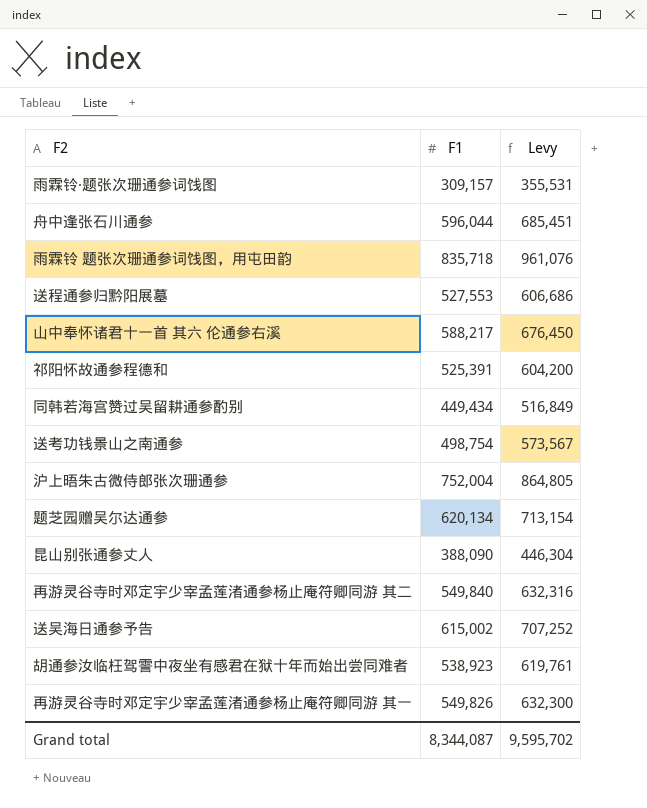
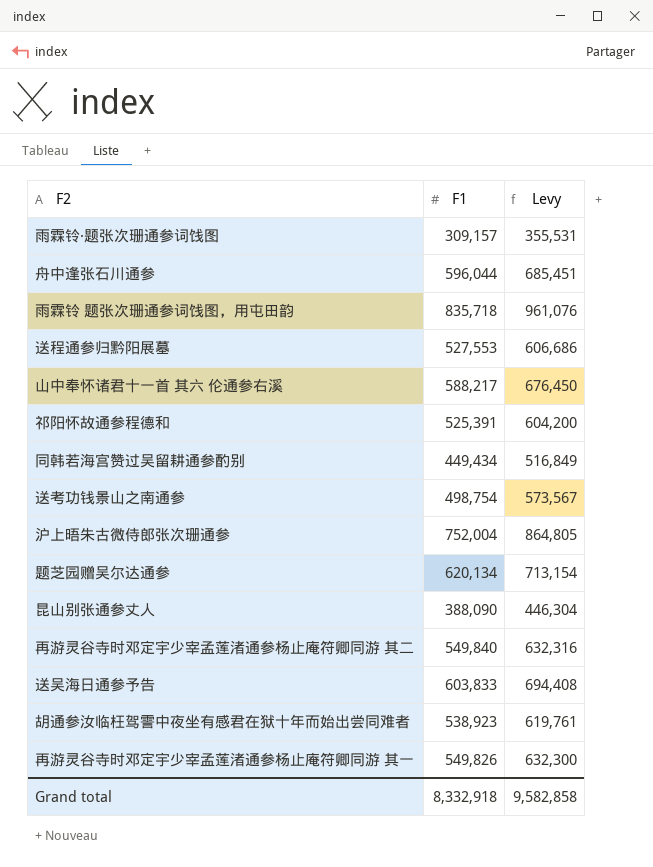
送吴海日通参予告 | F1: 615,002 -> 603,833
送吴海日通参予告 | Levy: 707,252 -> 694,408
Grand total | F1: 8,344,087 -> 8,332,918
Grand total | Levy: 9,595,702 -> 9,582,858

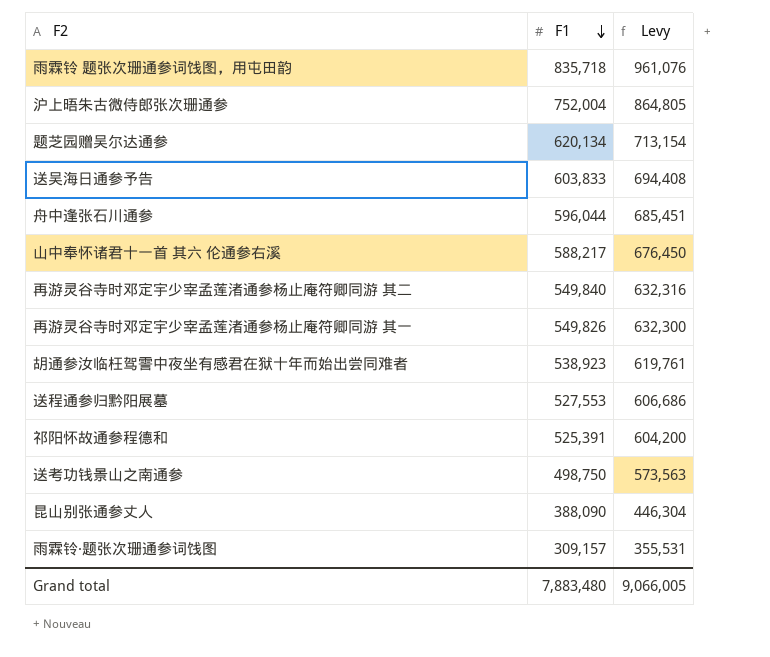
row order: none -> F1 descending
row 同韩若海宫赞过吴留耕通参酌别: 449,434 | 516,849 -> none
送考功钱景山之南通参 | F1: 498,754 -> 498,750
送考功钱景山之南通参 | Levy: 573,567 -> 573,563
Grand total | F1: 8,332,918 -> 7,883,480
Grand total | Levy: 9,582,858 -> 9,066,005

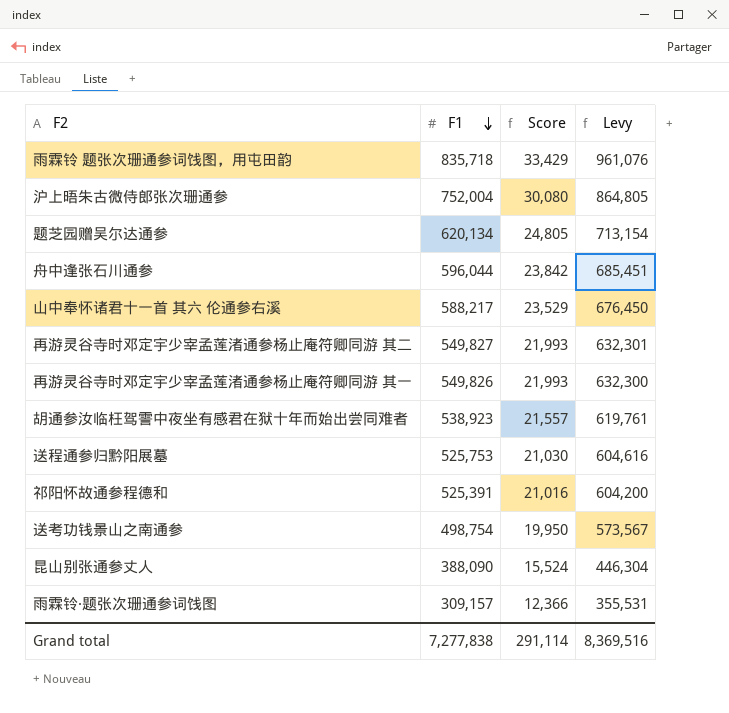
column Score | formula: none -> [F1] * 0.04
row 送吴海日通参予告: 603,833 | 694,408 -> none
再游灵谷寺时邓定宇少宰孟莲渚通参杨止庵符卿同游 其二 | F1: 549,840 -> 549,827
再游灵谷寺时邓定宇少宰孟莲渚通参杨止庵符卿同游 其二 | Levy: 632,316 -> 632,301
送程通参归黔阳展墓 | F1: 527,553 -> 525,753
送程通参归黔阳展墓 | Levy: 606,686 -> 604,616
送考功钱景山之南通参 | F1: 498,750 -> 498,754
送考功钱景山之南通参 | Levy: 573,563 -> 573,567
Grand total | F1: 7,883,480 -> 7,277,838
Grand total | Levy: 9,066,005 -> 8,369,516

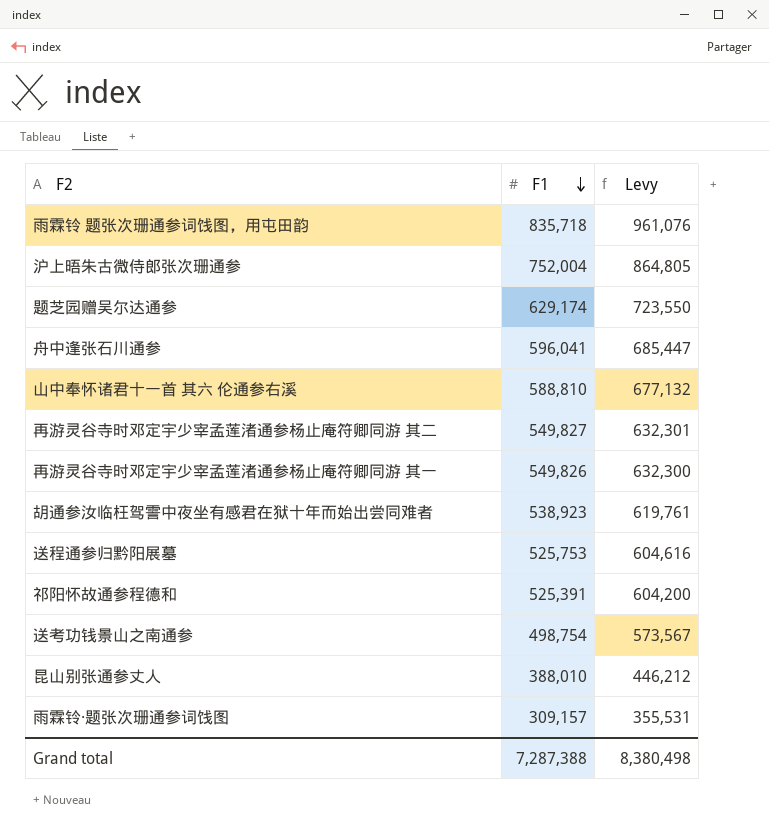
column Score | formula: [F1] * 0.04 -> none
题芝园赠吴尔达通参 | F1: 620,134 -> 629,174
题芝园赠吴尔达通参 | Levy: 713,154 -> 723,550
舟中逢张石川通参 | F1: 596,044 -> 596,041
舟中逢张石川通参 | Levy: 685,451 -> 685,447
山中奉怀诸君十一首 其六 伦通参右溪 | F1: 588,217 -> 588,810
山中奉怀诸君十一首 其六 伦通参右溪 | Levy: 676,450 -> 677,132
昆山别张通参丈人 | F1: 388,090 -> 388,010
昆山别张通参丈人 | Levy: 446,304 -> 446,212
Grand total | F1: 7,277,838 -> 7,287,388
Grand total | Levy: 8,369,516 -> 8,380,498

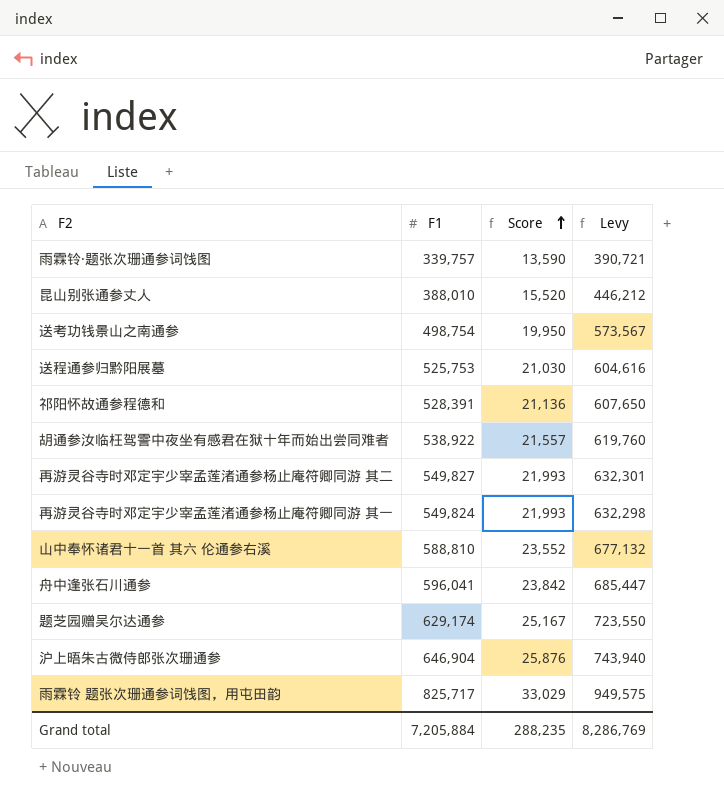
row order: F1 descending -> Score ascending
column Score | formula: none -> [F1] * 0.04
雨霖铃·题张次珊通参词饯图 | F1: 309,157 -> 339,757
雨霖铃·题张次珊通参词饯图 | Levy: 355,531 -> 390,721
祁阳怀故通参程德和 | F1: 525,391 -> 528,391
祁阳怀故通参程德和 | Levy: 604,200 -> 607,650
胡通参汝临枉驾霅中夜坐有感君在狱十年而始出尝同难者 | F1: 538,923 -> 538,922
胡通参汝临枉驾霅中夜坐有感君在狱十年而始出尝同难者 | Levy: 619,761 -> 619,760
再游灵谷寺时邓定宇少宰孟莲渚通参杨止庵符卿同游 其一 | F1: 549,826 -> 549,824
再游灵谷寺时邓定宇少宰孟莲渚通参杨止庵符卿同游 其一 | Levy: 632,300 -> 632,298
沪上晤朱古微侍郎张次珊通参 | F1: 752,004 -> 646,904
沪上晤朱古微侍郎张次珊通参 | Levy: 864,805 -> 743,940
雨霖铃 题张次珊通参词饯图，用屯田韵 | F1: 835,718 -> 825,717
雨霖铃 题张次珊通参词饯图，用屯田韵 | Levy: 961,076 -> 949,575
Grand total | F1: 7,287,388 -> 7,205,884
Grand total | Levy: 8,380,498 -> 8,286,769

